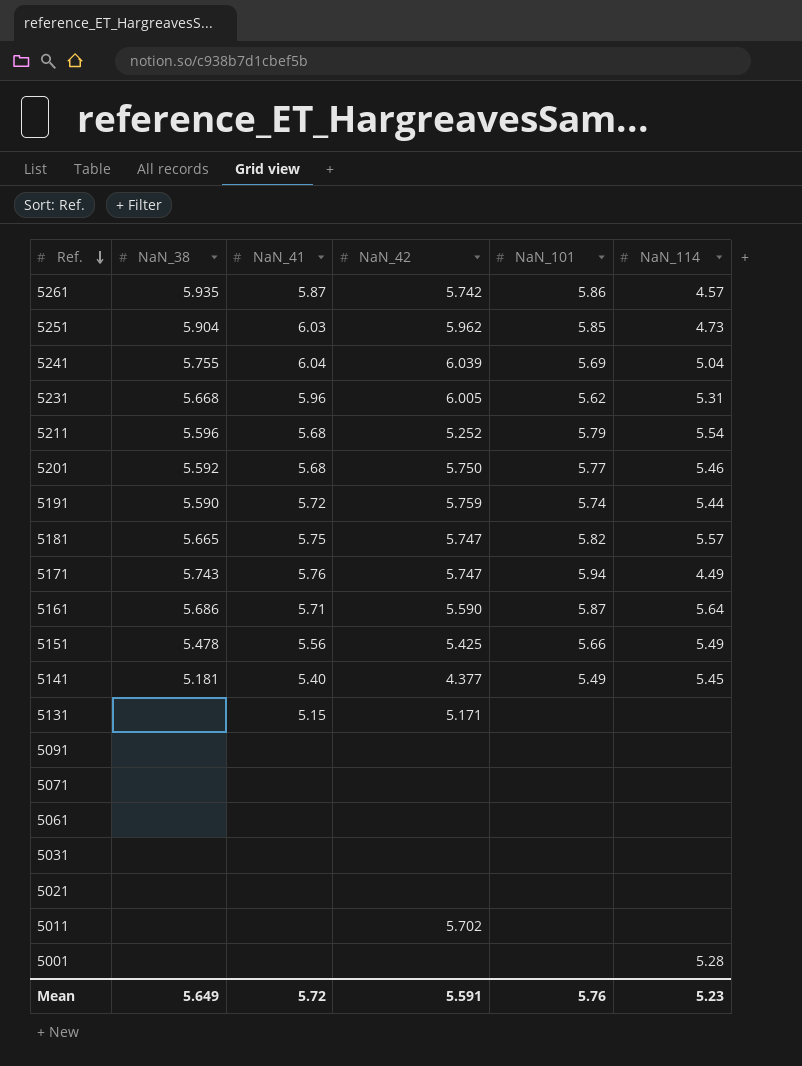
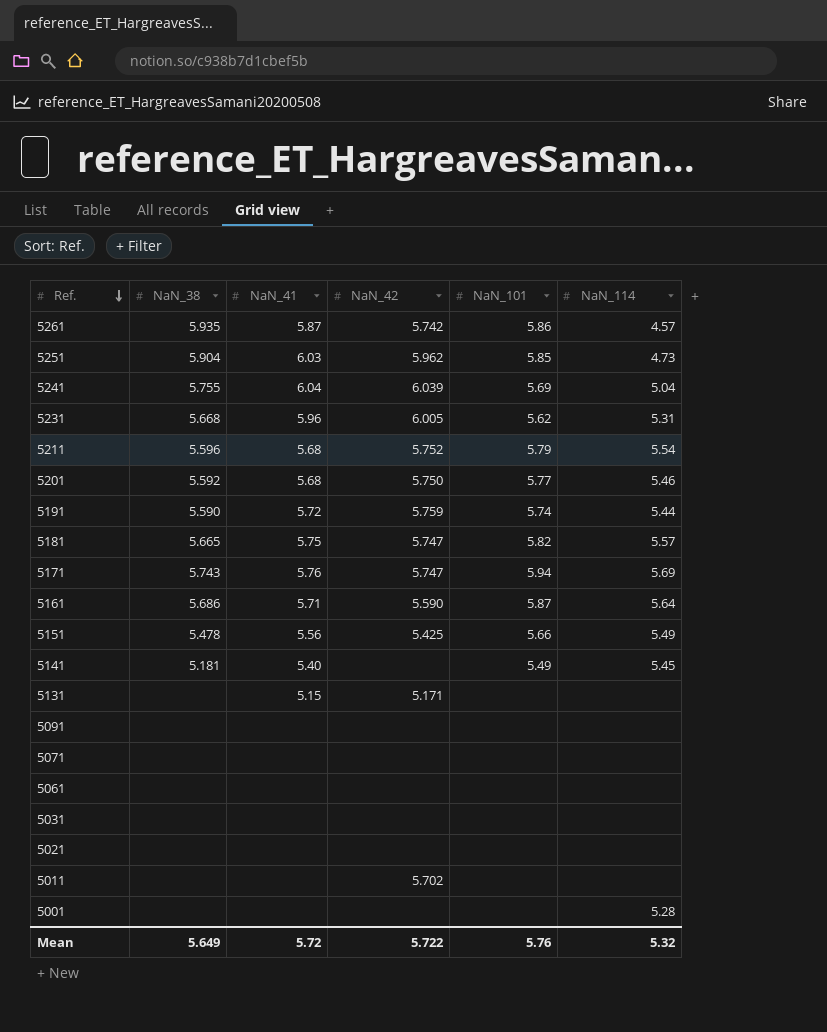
5211 | NaN_42: 5.252 -> 5.752
5171 | NaN_114: 4.49 -> 5.69
5141 | NaN_42: 4.377 -> none
Mean | NaN_42: 5.591 -> 5.722
Mean | NaN_114: 5.23 -> 5.32

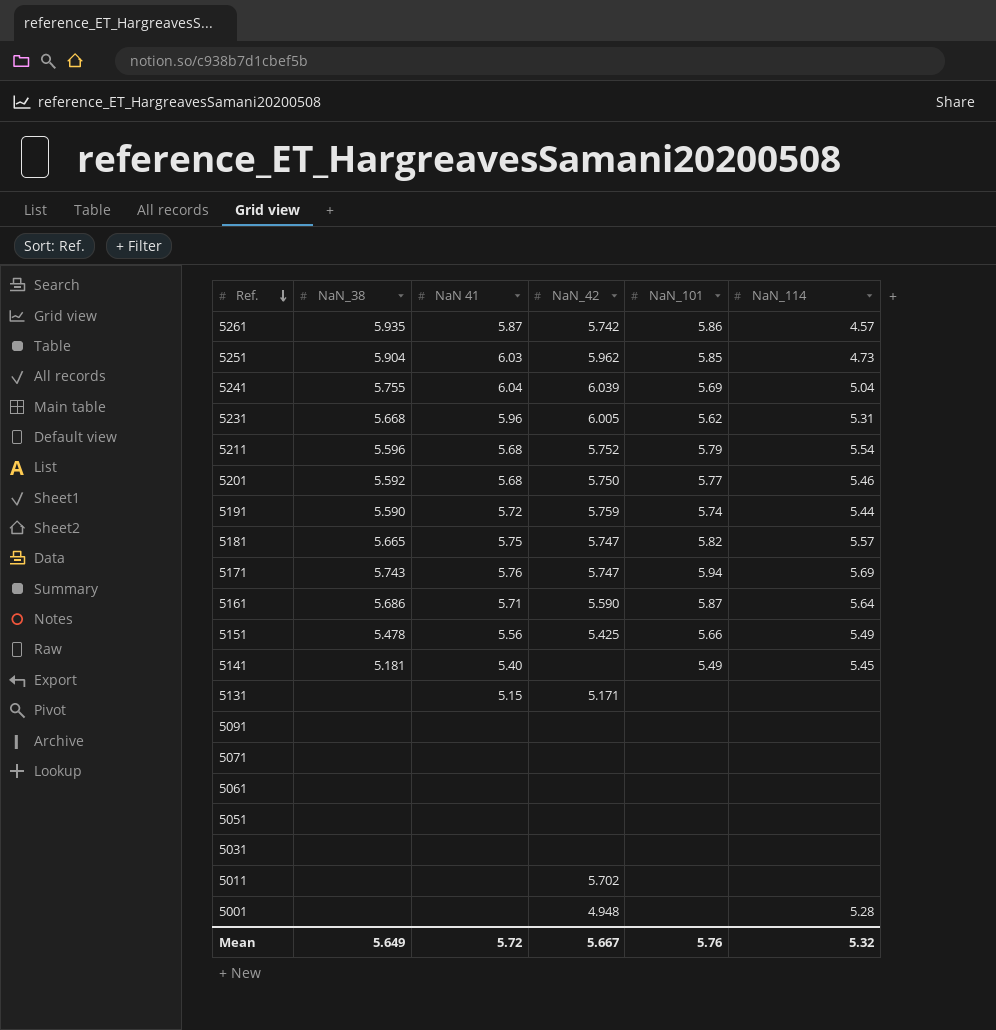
column name: NaN_41 -> NaN 41
row 5021: none | none | none | none | none -> none
row 5051: none -> none | none | none | none | none
5001 | NaN_42: none -> 4.948
Mean | NaN_42: 5.722 -> 5.667

